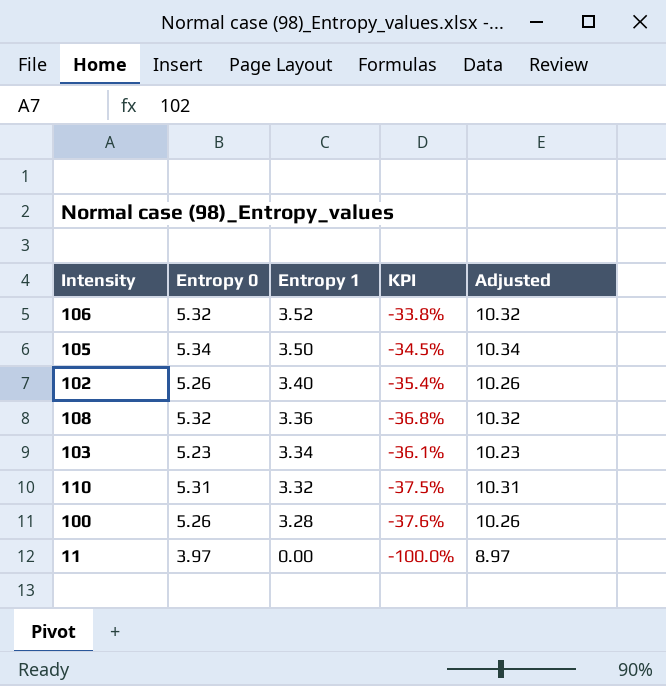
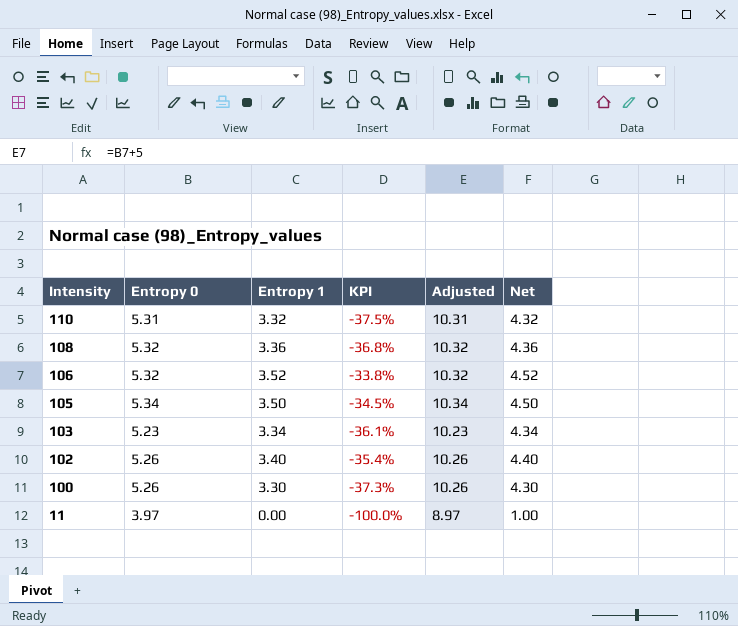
row order: Entropy 1 descending -> Intensity descending
column Net | formula: none -> [Entropy 1] + 1
100 | Entropy 1: 3.28 -> 3.30
100 | KPI: -37.6% -> -37.3%

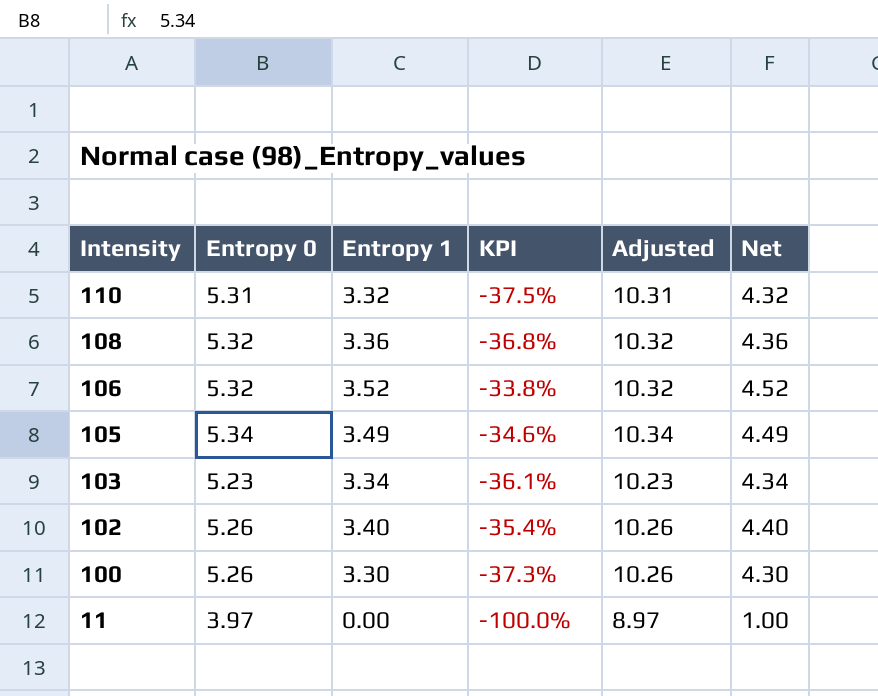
105 | Entropy 1: 3.50 -> 3.49
105 | KPI: -34.5% -> -34.6%
105 | Net: 4.50 -> 4.49

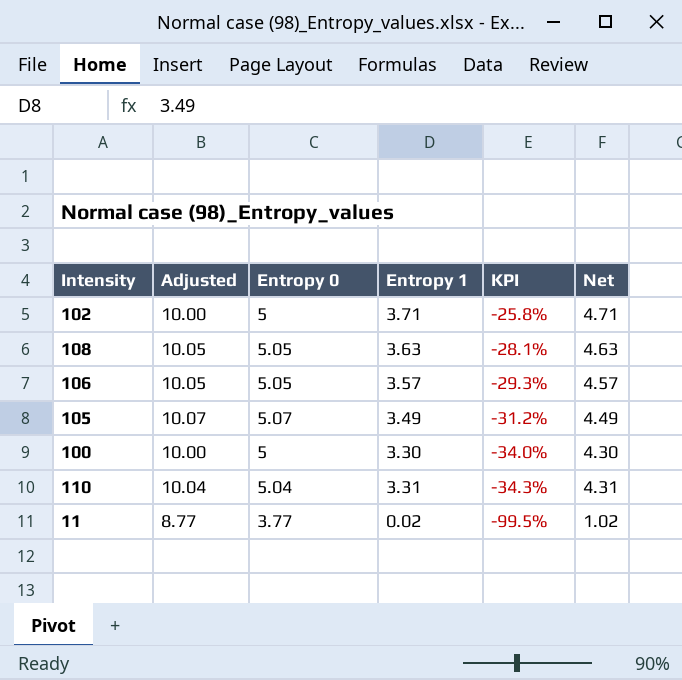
row order: Intensity descending -> KPI descending
column Adjusted | position: 5 -> 2
row 103: 5.23 | 3.34 | -36.1% | 10.23 | 4.34 -> none
102 | Adjusted: 10.26 -> 10.00
102 | Entropy 0: 5.26 -> 5
102 | Entropy 1: 3.40 -> 3.71
102 | KPI: -35.4% -> -25.8%
102 | Net: 4.40 -> 4.71
108 | Adjusted: 10.32 -> 10.05
108 | Entropy 0: 5.32 -> 5.05
108 | Entropy 1: 3.36 -> 3.63
108 | KPI: -36.8% -> -28.1%
108 | Net: 4.36 -> 4.63
106 | Adjusted: 10.32 -> 10.05
106 | Entropy 0: 5.32 -> 5.05
106 | Entropy 1: 3.52 -> 3.57
106 | KPI: -33.8% -> -29.3%
106 | Net: 4.52 -> 4.57
105 | Adjusted: 10.34 -> 10.07
105 | Entropy 0: 5.34 -> 5.07
105 | KPI: -34.6% -> -31.2%
100 | Adjusted: 10.26 -> 10.00
100 | Entropy 0: 5.26 -> 5
100 | KPI: -37.3% -> -34.0%
110 | Adjusted: 10.31 -> 10.04
110 | Entropy 0: 5.31 -> 5.04
110 | Entropy 1: 3.32 -> 3.31
110 | KPI: -37.5% -> -34.3%
110 | Net: 4.32 -> 4.31
11 | Adjusted: 8.97 -> 8.77
11 | Entropy 0: 3.97 -> 3.77
11 | Entropy 1: 0.00 -> 0.02
11 | KPI: -100.0% -> -99.5%
11 | Net: 1.00 -> 1.02

